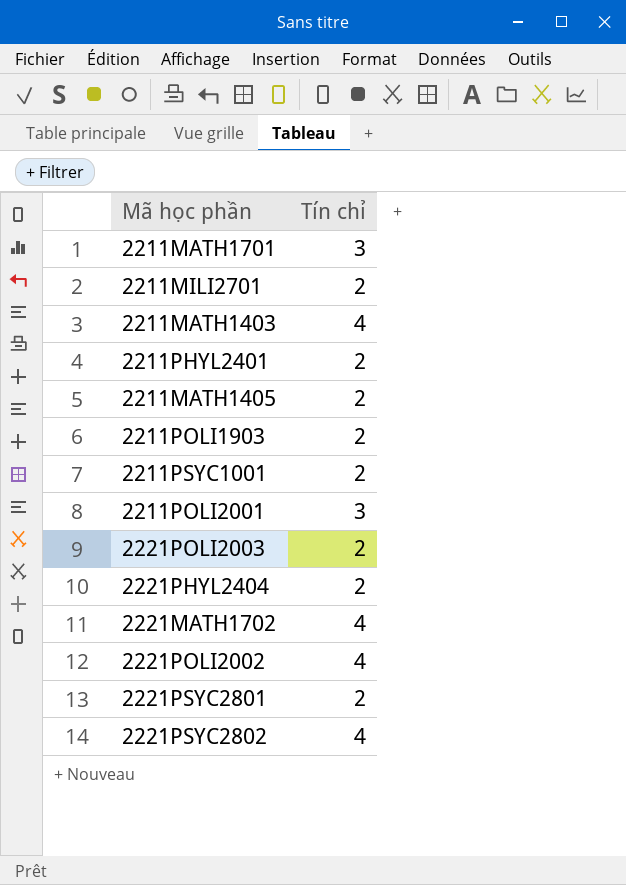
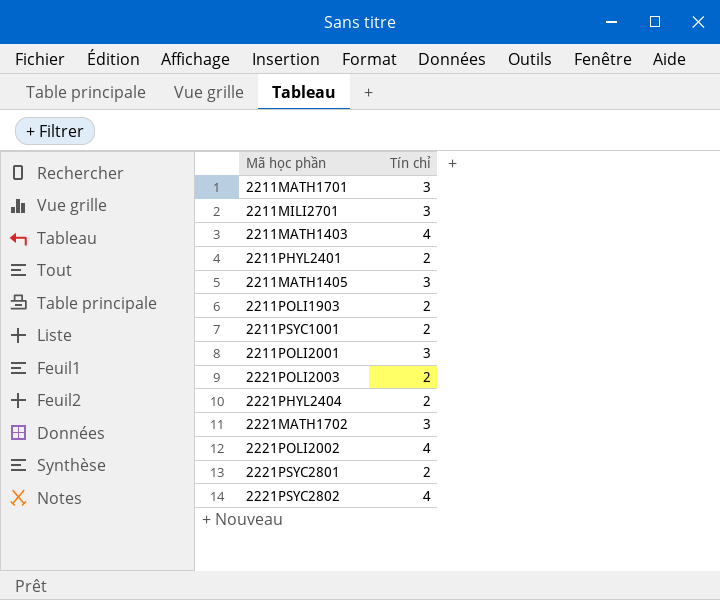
2211MILI2701 | Tín chỉ: 2 -> 3
2211MATH1405 | Tín chỉ: 2 -> 3
2221MATH1702 | Tín chỉ: 4 -> 3

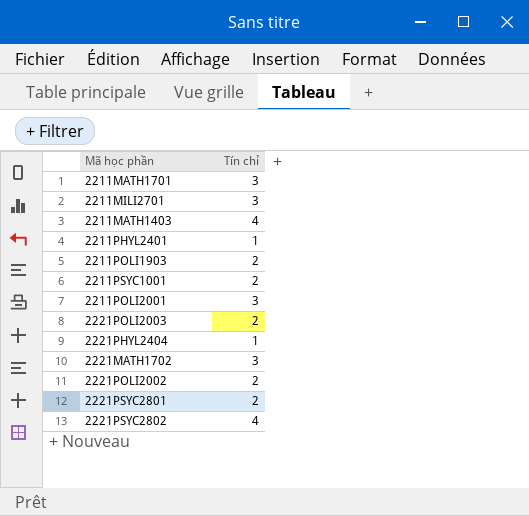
row 2211MATH1405: 3 -> none
2211PHYL2401 | Tín chỉ: 2 -> 1
2221PHYL2404 | Tín chỉ: 2 -> 1
2221POLI2002 | Tín chỉ: 4 -> 2

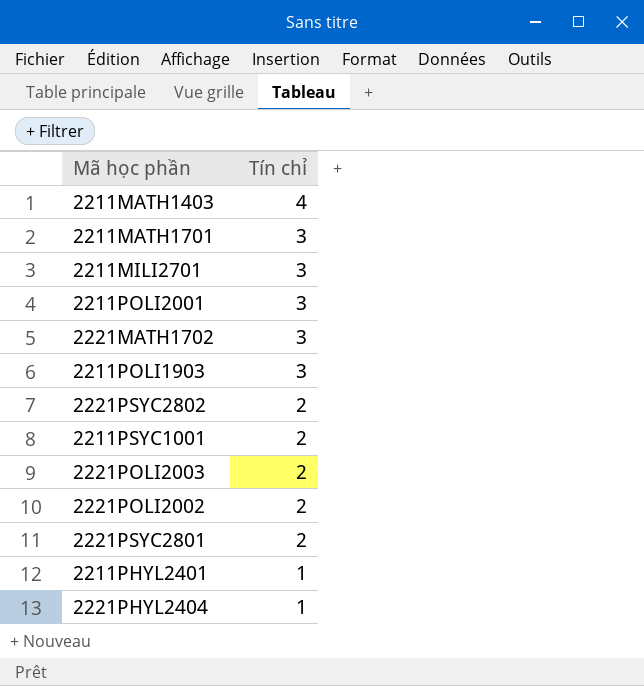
row order: none -> Tín chỉ descending
2211POLI1903 | Tín chỉ: 2 -> 3
2221PSYC2802 | Tín chỉ: 4 -> 2

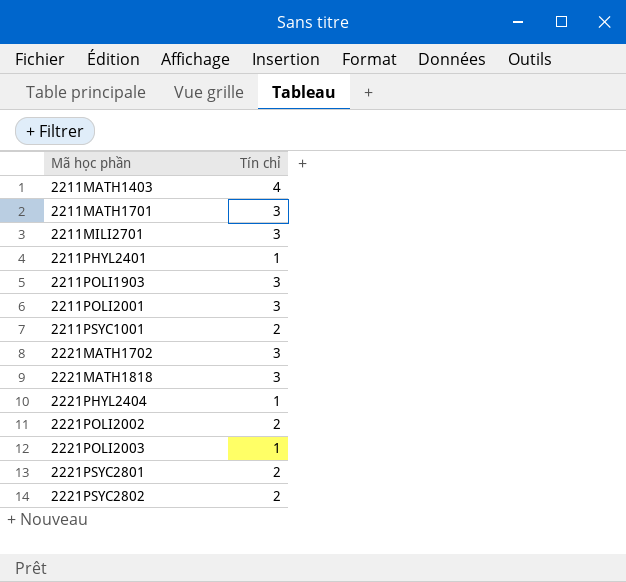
row order: Tín chỉ descending -> Mã học phần ascending
row 2221MATH1818: none -> 3
2221POLI2003 | Tín chỉ: 2 -> 1

